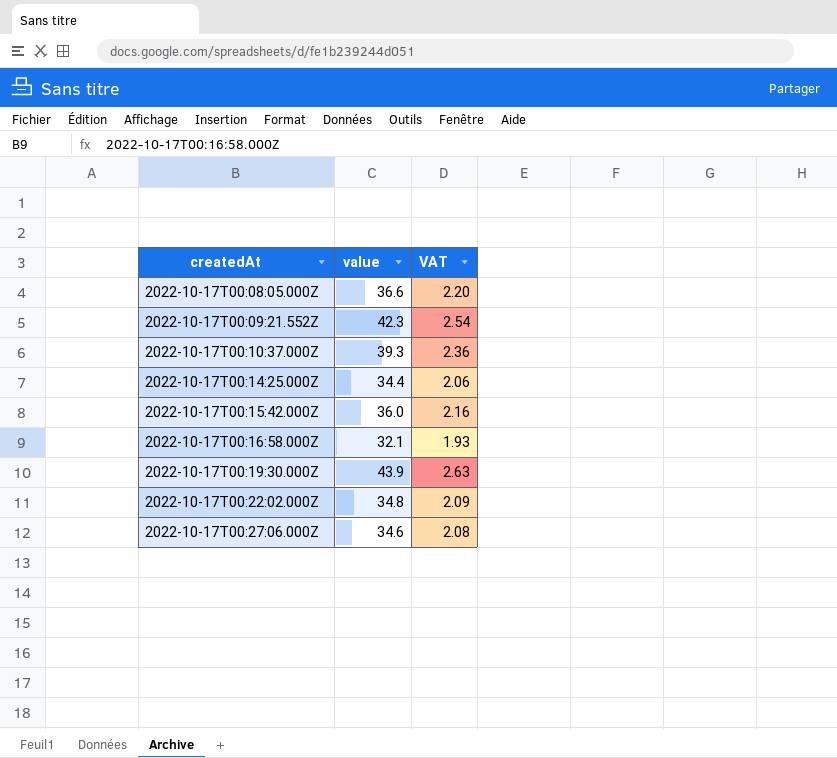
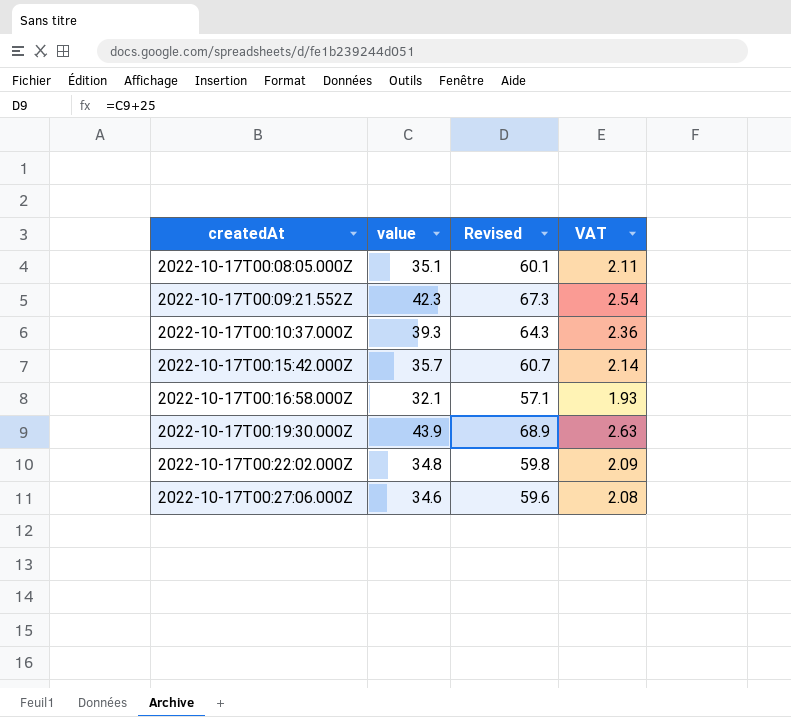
column Revised | formula: none -> [value] + 25
row 2022-10-17T00:14:25.000Z: 34.4 | 2.06 -> none
2022-10-17T00:08:05.000Z | value: 36.6 -> 35.1
2022-10-17T00:08:05.000Z | VAT: 2.20 -> 2.11
2022-10-17T00:15:42.000Z | value: 36.0 -> 35.7
2022-10-17T00:15:42.000Z | VAT: 2.16 -> 2.14

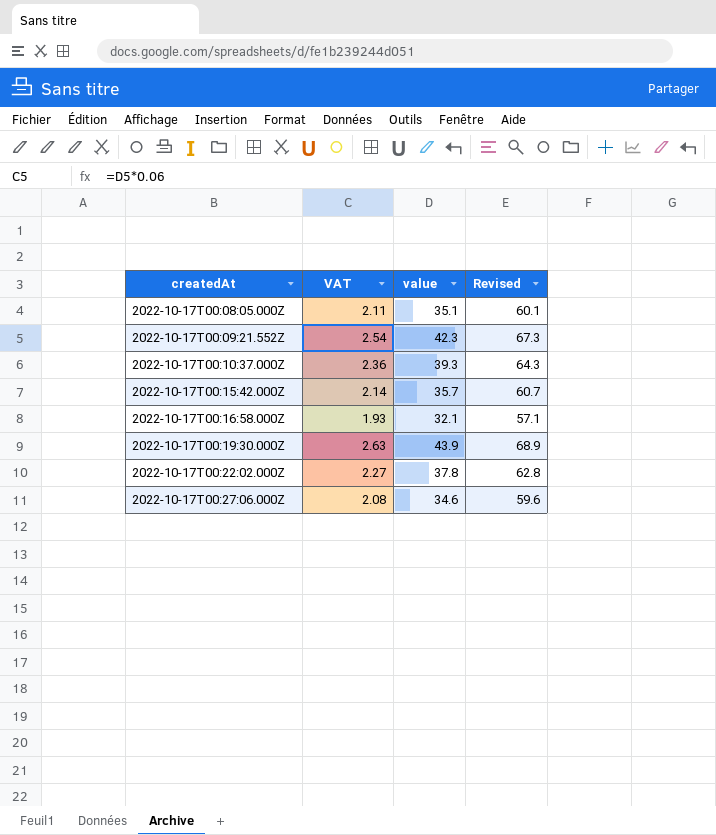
column VAT | position: 4 -> 2
2022-10-17T00:22:02.000Z | VAT: 2.09 -> 2.27
2022-10-17T00:22:02.000Z | value: 34.8 -> 37.8
2022-10-17T00:22:02.000Z | Revised: 59.8 -> 62.8

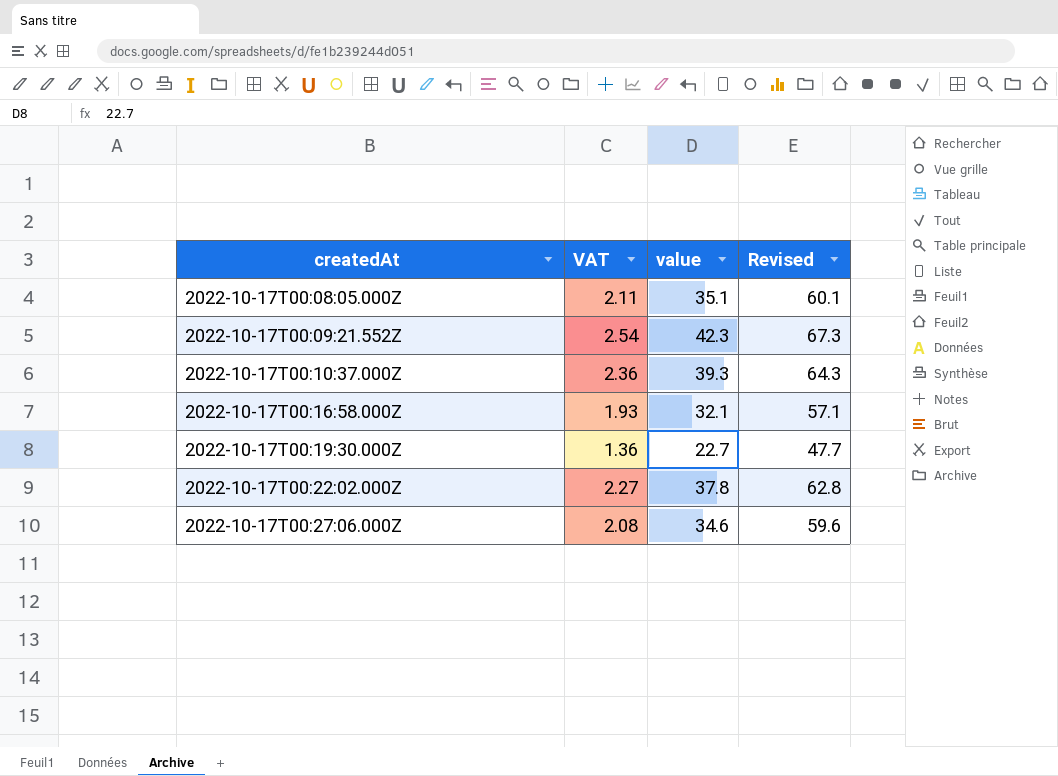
row 2022-10-17T00:15:42.000Z: 2.14 | 35.7 | 60.7 -> none
2022-10-17T00:19:30.000Z | VAT: 2.63 -> 1.36
2022-10-17T00:19:30.000Z | value: 43.9 -> 22.7
2022-10-17T00:19:30.000Z | Revised: 68.9 -> 47.7

